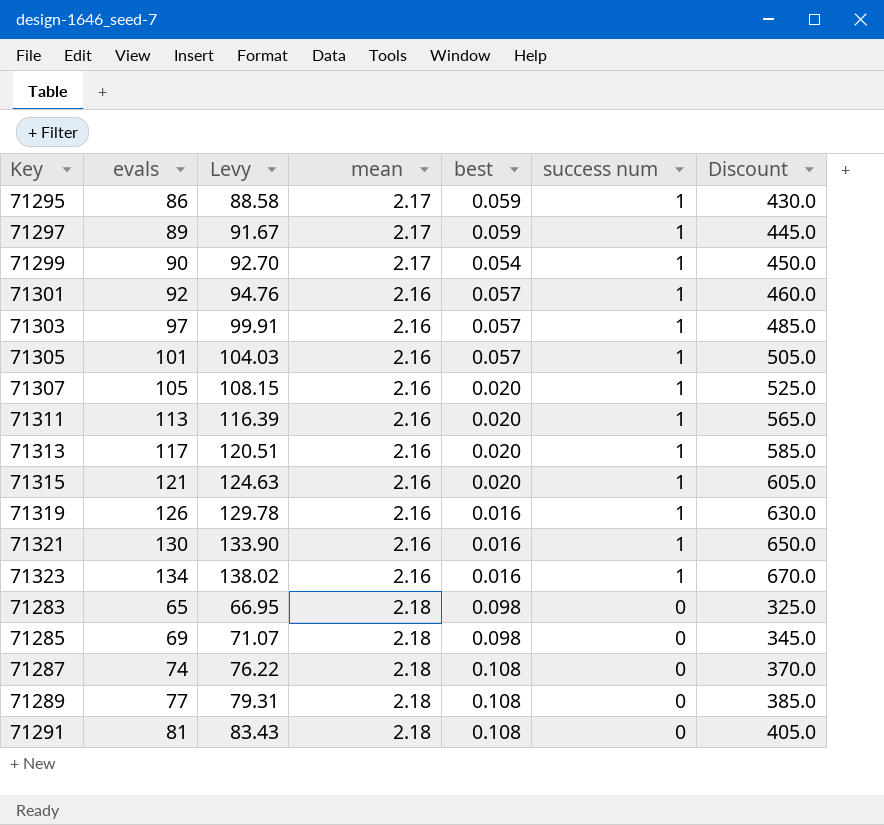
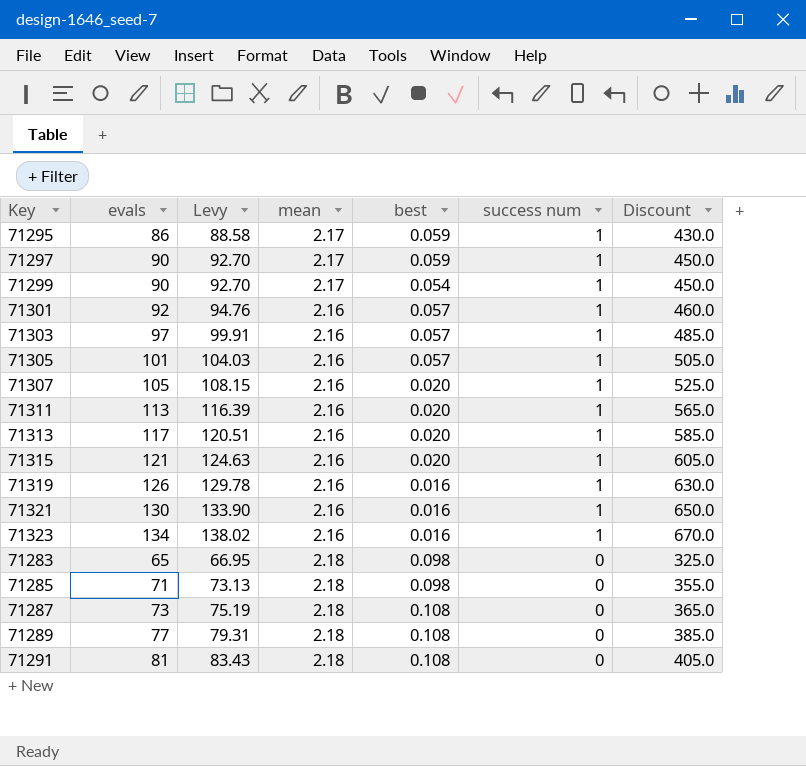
71297 | evals: 89 -> 90
71297 | Levy: 91.67 -> 92.70
71297 | Discount: 445.0 -> 450.0
71285 | evals: 69 -> 71
71285 | Levy: 71.07 -> 73.13
71285 | Discount: 345.0 -> 355.0
71287 | evals: 74 -> 73
71287 | Levy: 76.22 -> 75.19
71287 | Discount: 370.0 -> 365.0

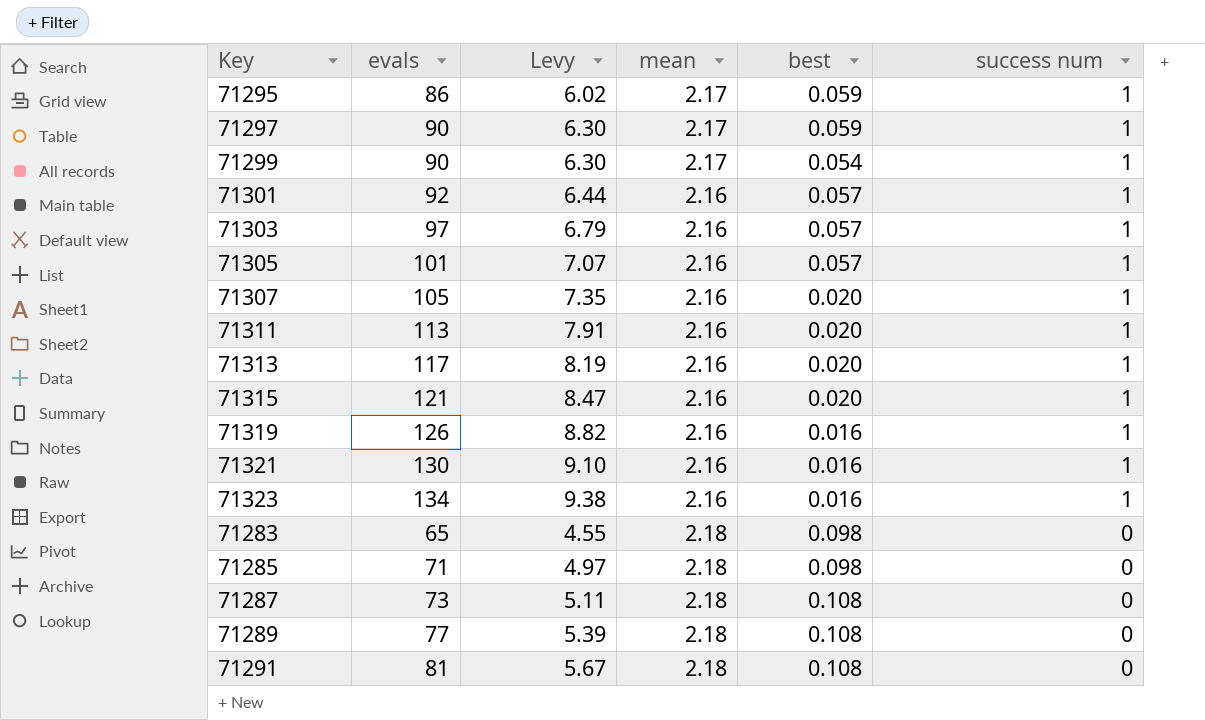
column Discount | formula: [evals] * 5 -> none
column Levy | formula: [evals] * 1.03 -> [evals] * 0.07

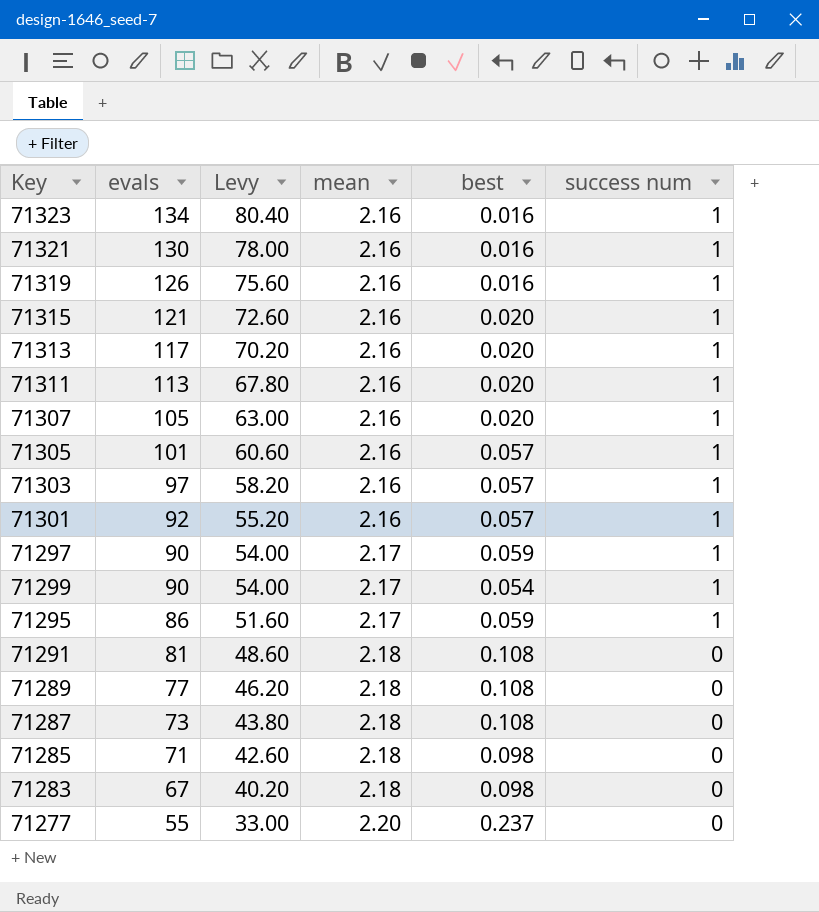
row order: success num descending -> evals descending
column Levy | formula: [evals] * 0.07 -> [evals] * 0.6
71283 | evals: 65 -> 67
row 71277: none -> 55 | 33.00 | 2.20 | 0.237 | 0

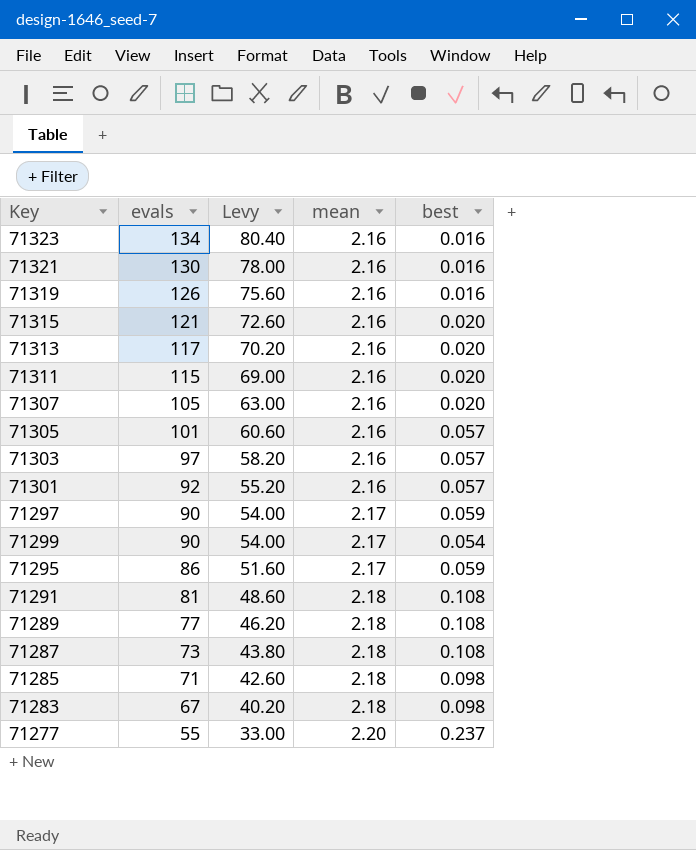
column success num | position: 6 -> none
71311 | evals: 113 -> 115
71311 | Levy: 67.80 -> 69.00

